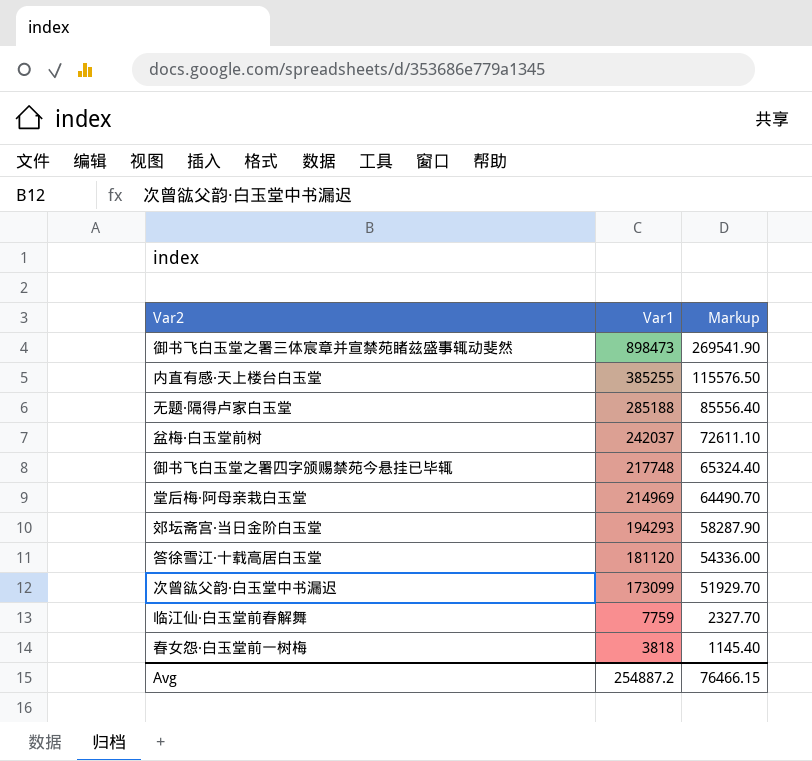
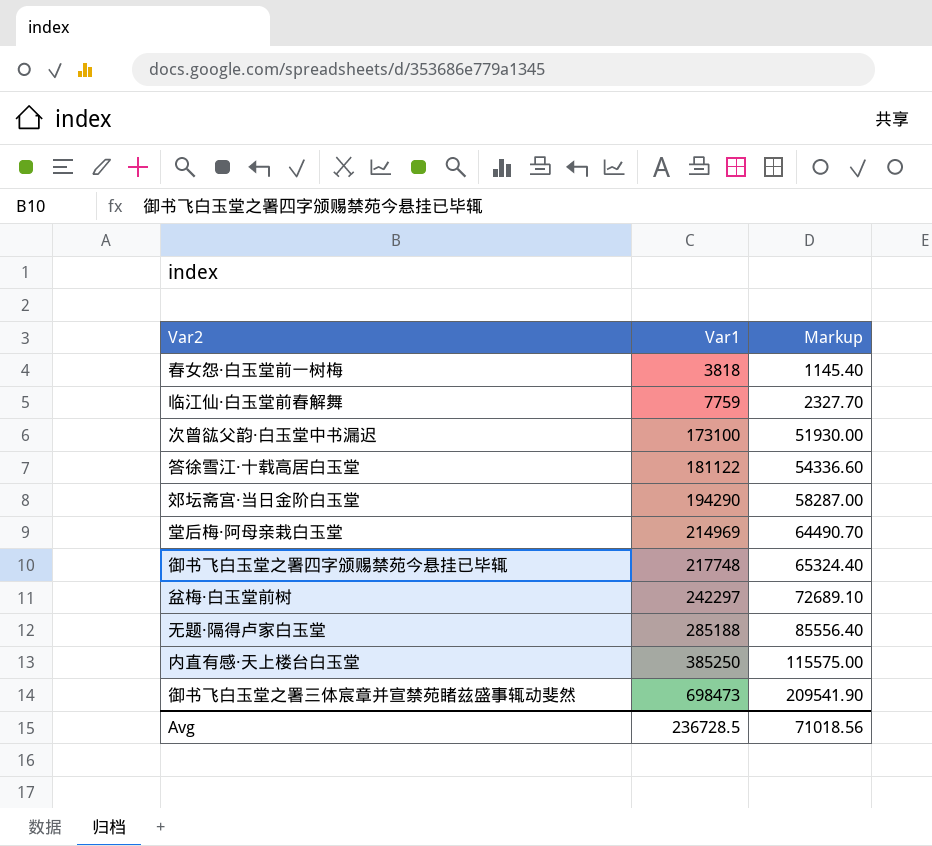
row order: Var1 descending -> Var1 ascending
次曾谹父韵·白玉堂中书漏迟 | Var1: 173099 -> 173100
次曾谹父韵·白玉堂中书漏迟 | Markup: 51929.70 -> 51930.00
答徐雪江·十载高居白玉堂 | Var1: 181120 -> 181122
答徐雪江·十载高居白玉堂 | Markup: 54336.00 -> 54336.60
郊坛斋宫·当日金阶白玉堂 | Var1: 194293 -> 194290
郊坛斋宫·当日金阶白玉堂 | Markup: 58287.90 -> 58287.00
盆梅·白玉堂前树 | Var1: 242037 -> 242297
盆梅·白玉堂前树 | Markup: 72611.10 -> 72689.10
内直有感·天上楼台白玉堂 | Var1: 385255 -> 385250
内直有感·天上楼台白玉堂 | Markup: 115576.50 -> 115575.00
御书飞白玉堂之署三体宸章并宣禁苑睹兹盛事辄动斐然 | Var1: 898473 -> 698473
御书飞白玉堂之署三体宸章并宣禁苑睹兹盛事辄动斐然 | Markup: 269541.90 -> 209541.90
Avg | Var1: 254887.2 -> 236728.5
Avg | Markup: 76466.15 -> 71018.56

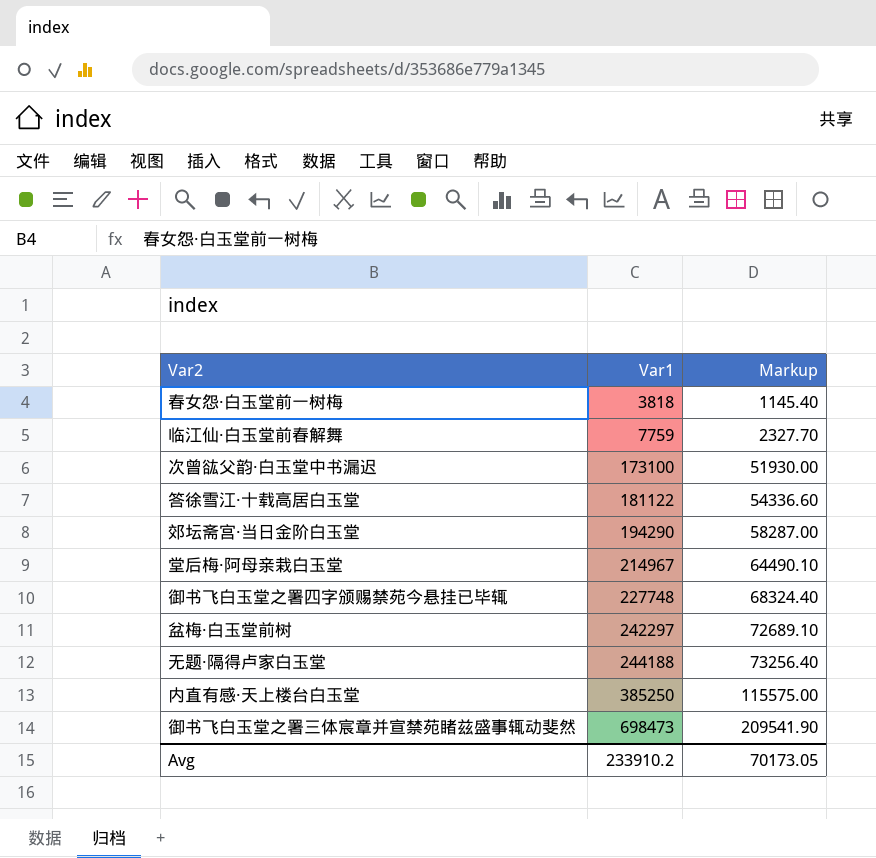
堂后梅·阿母亲栽白玉堂 | Var1: 214969 -> 214967
堂后梅·阿母亲栽白玉堂 | Markup: 64490.70 -> 64490.10
御书飞白玉堂之署四字颁赐禁苑今悬挂已毕辄 | Var1: 217748 -> 227748
御书飞白玉堂之署四字颁赐禁苑今悬挂已毕辄 | Markup: 65324.40 -> 68324.40
无题·隔得卢家白玉堂 | Var1: 285188 -> 244188
无题·隔得卢家白玉堂 | Markup: 85556.40 -> 73256.40
Avg | Var1: 236728.5 -> 233910.2
Avg | Markup: 71018.56 -> 70173.05

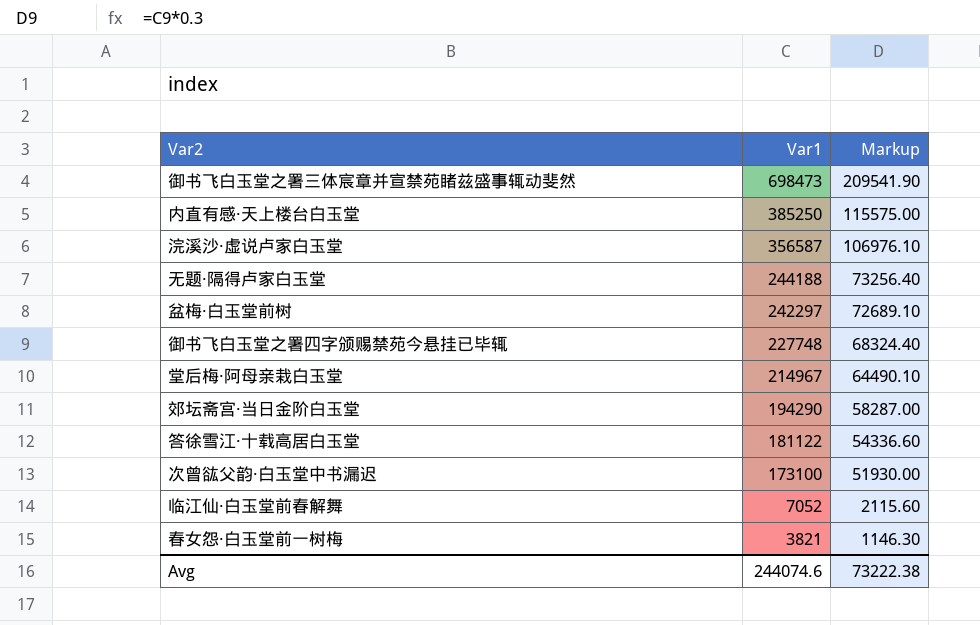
row order: Var1 ascending -> Var1 descending
row 浣溪沙·虚说卢家白玉堂: none -> 356587 | 106976.10
临江仙·白玉堂前春解舞 | Var1: 7759 -> 7052
临江仙·白玉堂前春解舞 | Markup: 2327.70 -> 2115.60
春女怨·白玉堂前一树梅 | Var1: 3818 -> 3821
春女怨·白玉堂前一树梅 | Markup: 1145.40 -> 1146.30
Avg | Var1: 233910.2 -> 244074.6
Avg | Markup: 70173.05 -> 73222.38

